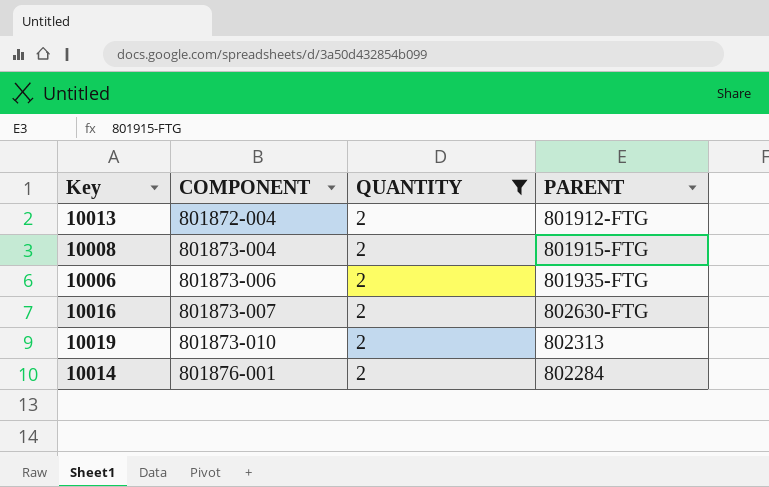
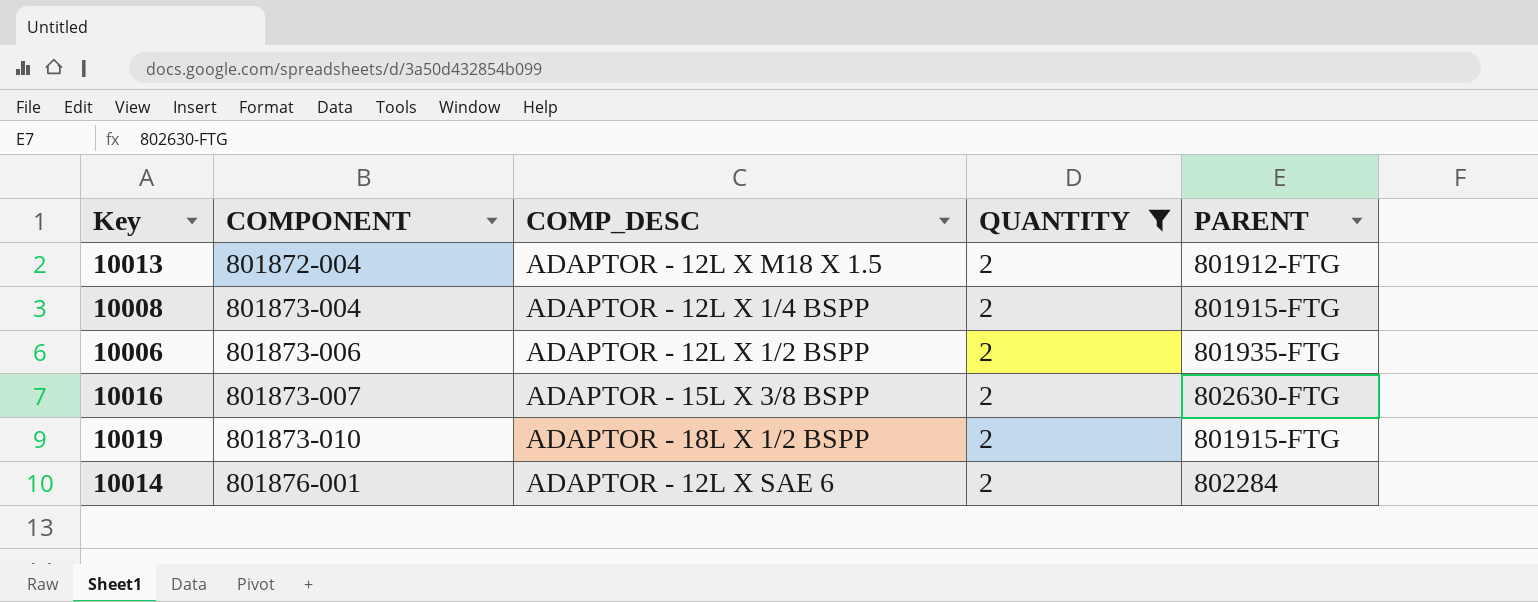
column COMP_DESC | position: none -> 3
10019 | PARENT: 802313 -> 801915-FTG

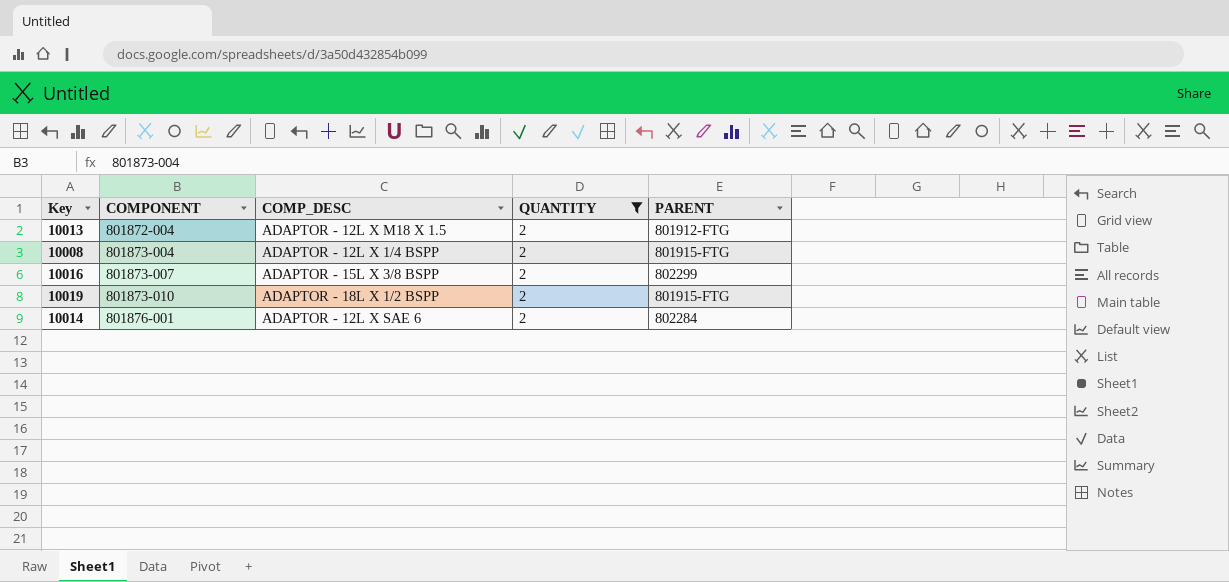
row 10006: 801873-006 | ADAPTOR - 12L X 1/2 BSPP | 2 | 801935-FTG -> none
10016 | PARENT: 802630-FTG -> 802299

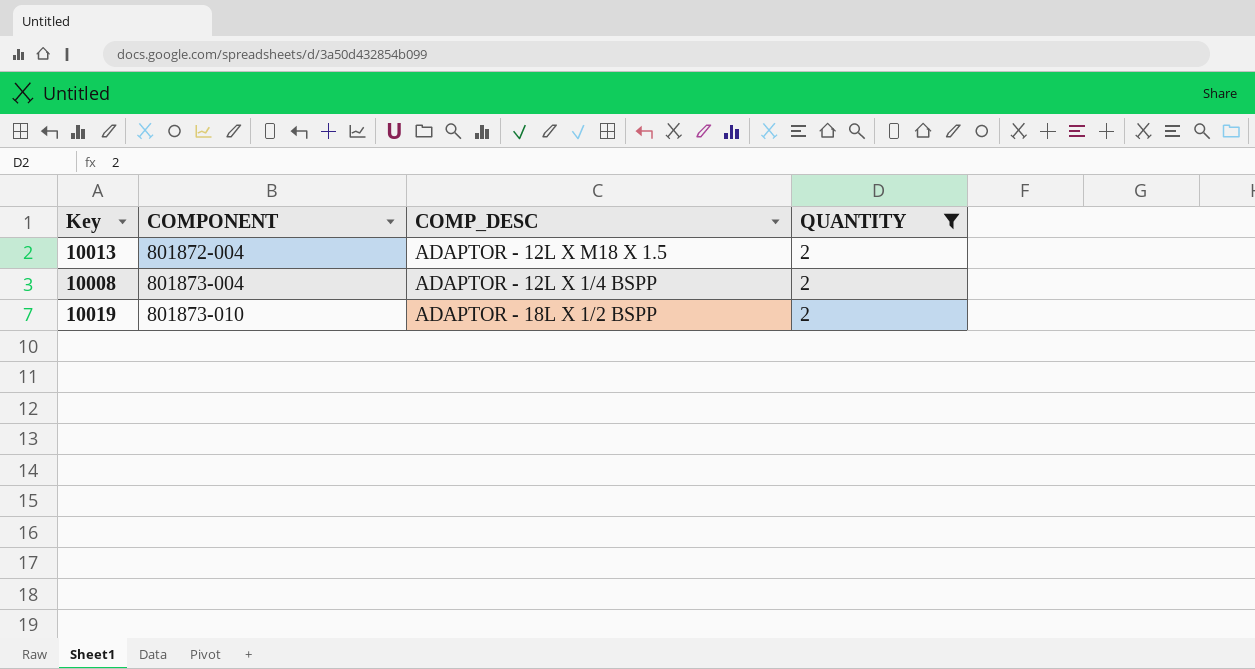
column PARENT | position: 5 -> none
row 10016: 801873-007 | ADAPTOR - 15L X 3/8 BSPP | 2 | 802299 -> none
row 10014: 801876-001 | ADAPTOR - 12L X SAE 6 | 2 | 802284 -> none

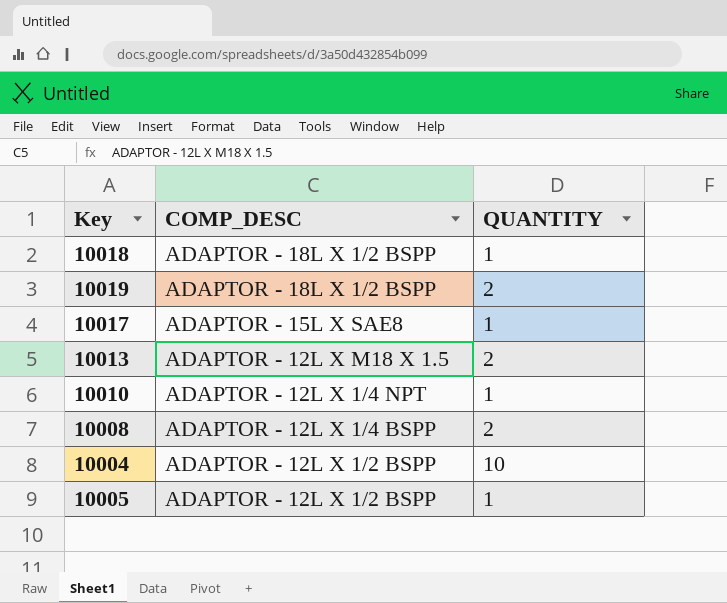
filter: QUANTITY = 2 -> none
row order: COMPONENT ascending -> COMP_DESC descending
column COMPONENT | position: 2 -> none

